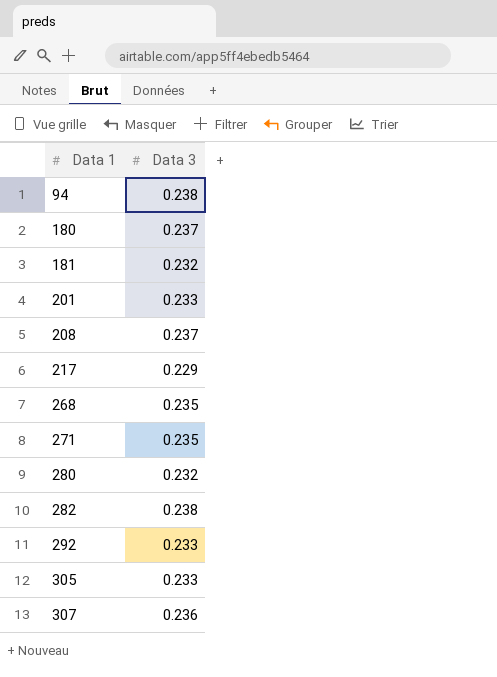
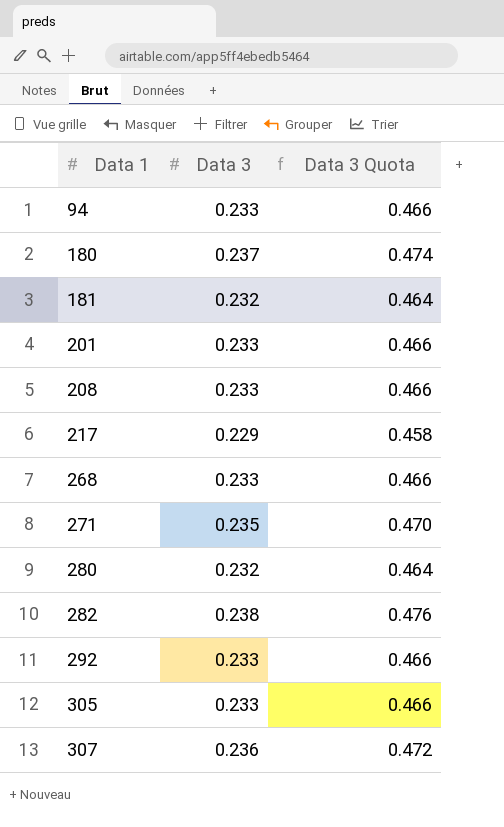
column Data 3 Quota | formula: none -> [Data 3] * 2
94 | Data 3: 0.238 -> 0.233
208 | Data 3: 0.237 -> 0.233
268 | Data 3: 0.235 -> 0.233

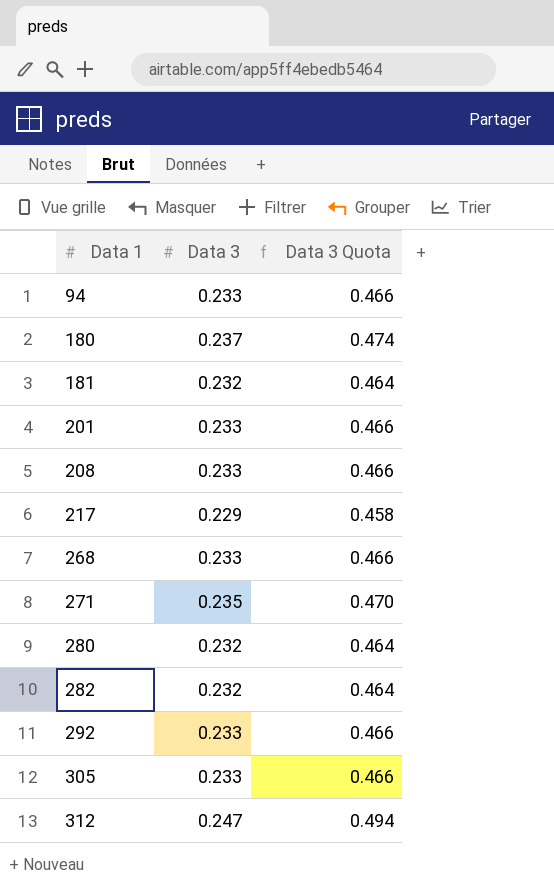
row 307: 0.236 | 0.472 -> none
282 | Data 3: 0.238 -> 0.232
282 | Data 3 Quota: 0.476 -> 0.464
row 312: none -> 0.247 | 0.494

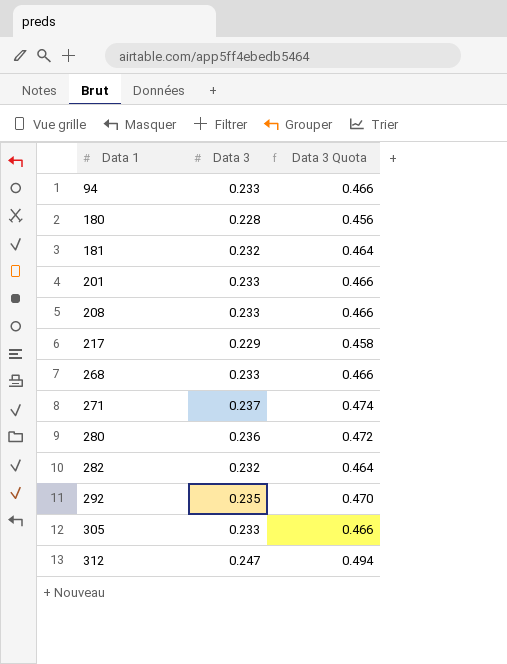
180 | Data 3: 0.237 -> 0.228
180 | Data 3 Quota: 0.474 -> 0.456
271 | Data 3: 0.235 -> 0.237
271 | Data 3 Quota: 0.470 -> 0.474
280 | Data 3: 0.232 -> 0.236
280 | Data 3 Quota: 0.464 -> 0.472
292 | Data 3: 0.233 -> 0.235
292 | Data 3 Quota: 0.466 -> 0.470

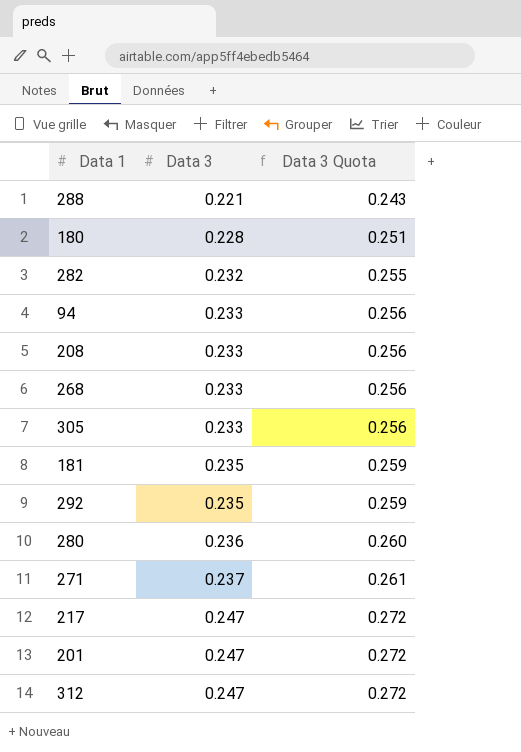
row order: Data 1 ascending -> Data 3 ascending
column Data 3 Quota | formula: [Data 3] * 2 -> [Data 3] * 1.1
row 288: none -> 0.221 | 0.243
181 | Data 3: 0.232 -> 0.235
217 | Data 3: 0.229 -> 0.247
201 | Data 3: 0.233 -> 0.247

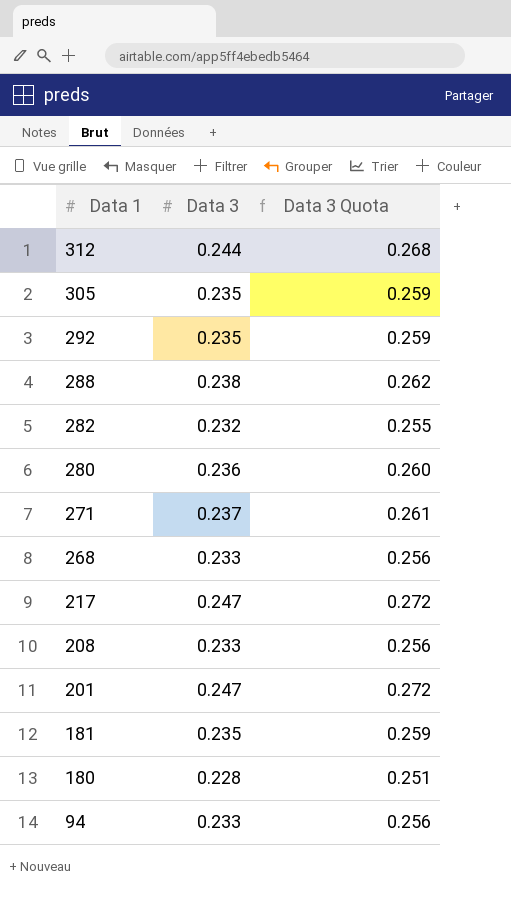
row order: Data 3 ascending -> Data 1 descending
312 | Data 3: 0.247 -> 0.244
312 | Data 3 Quota: 0.272 -> 0.268
305 | Data 3: 0.233 -> 0.235
305 | Data 3 Quota: 0.256 -> 0.259
288 | Data 3: 0.221 -> 0.238
288 | Data 3 Quota: 0.243 -> 0.262

